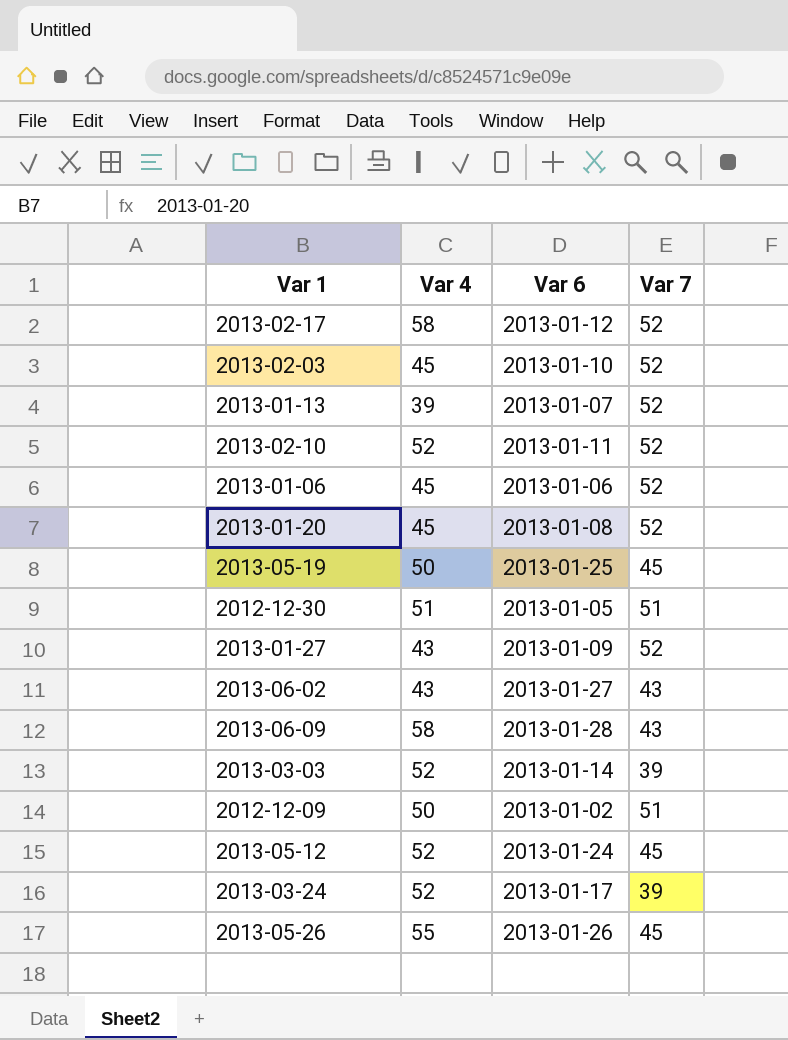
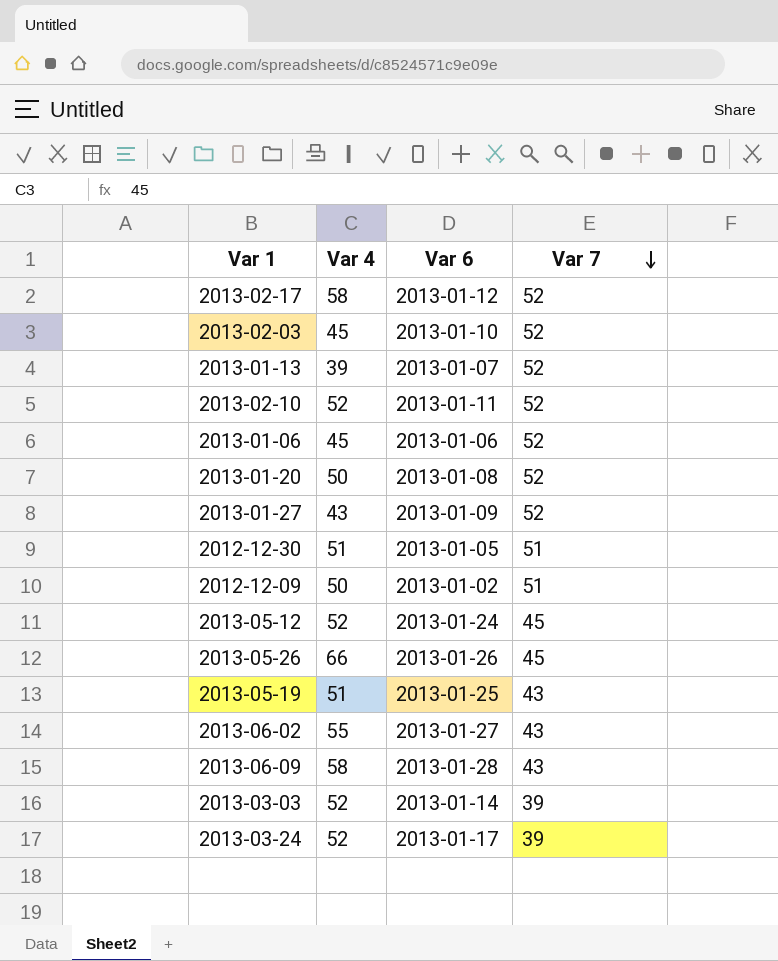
row order: none -> Var 7 descending
2013-01-20 | Var 4: 45 -> 50
2013-05-26 | Var 4: 55 -> 66
2013-05-19 | Var 4: 50 -> 51
2013-05-19 | Var 7: 45 -> 43
2013-06-02 | Var 4: 43 -> 55

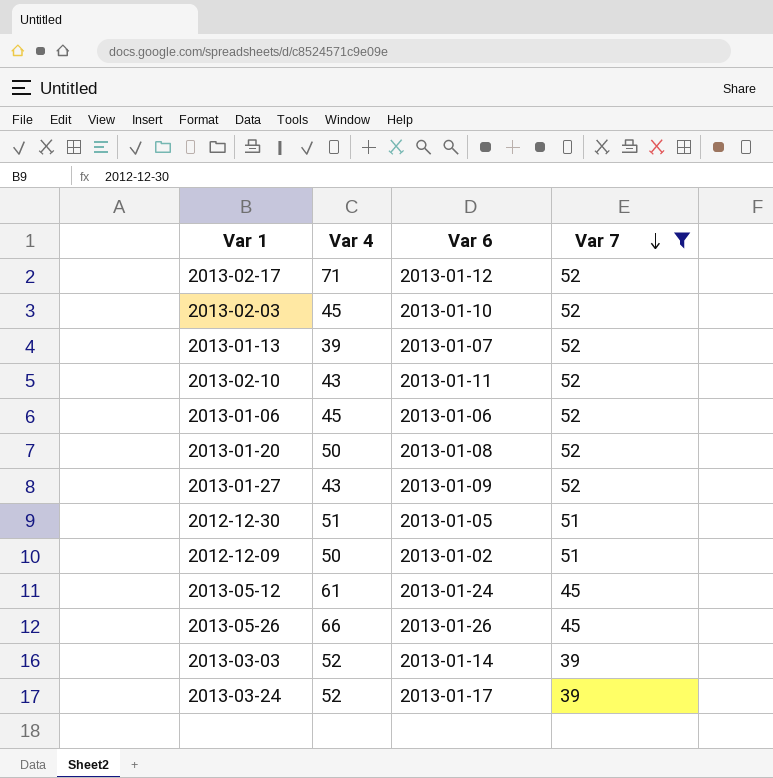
filter: none -> Var 7 != 43
2013-02-17 | Var 4: 58 -> 71
2013-02-10 | Var 4: 52 -> 43
2013-05-12 | Var 4: 52 -> 61

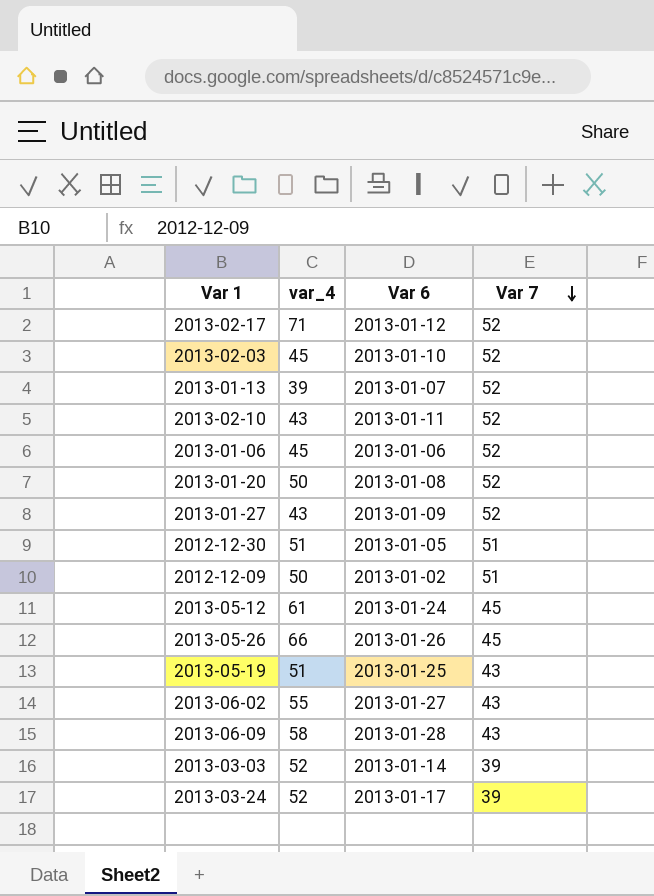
filter: Var 7 != 43 -> none
column name: Var 4 -> var_4

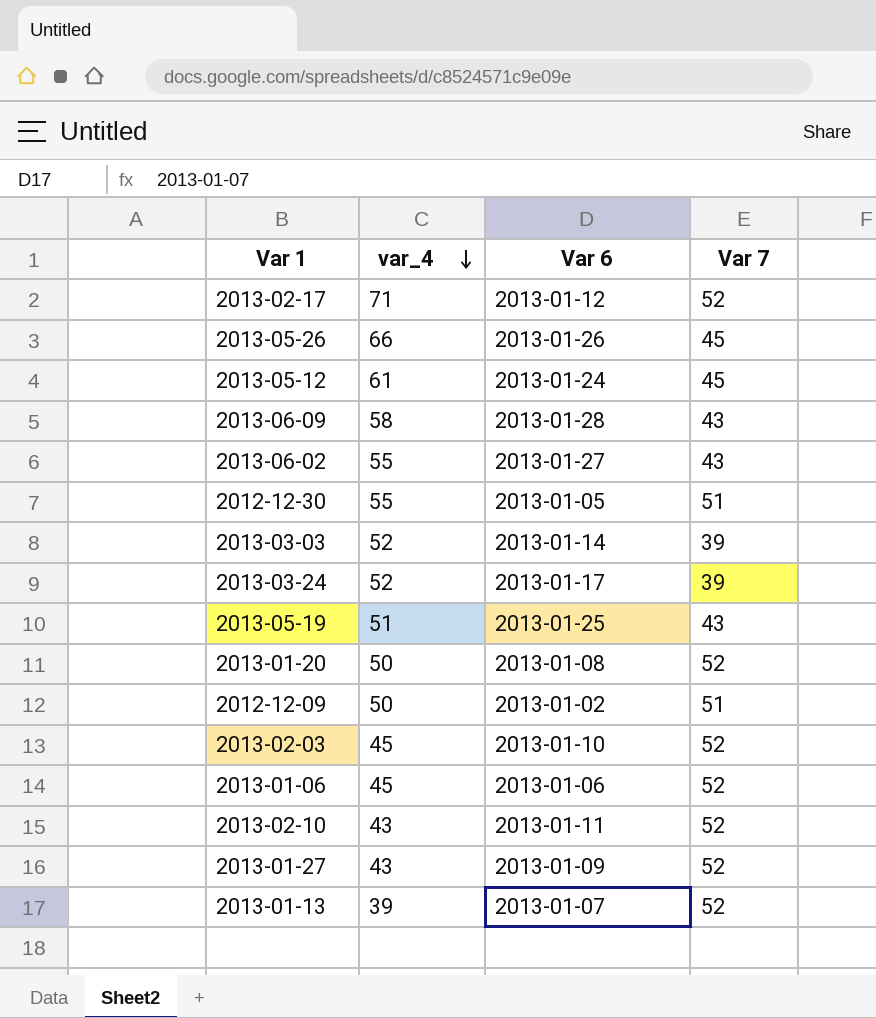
row order: Var 7 descending -> var_4 descending
2012-12-30 | var_4: 51 -> 55

